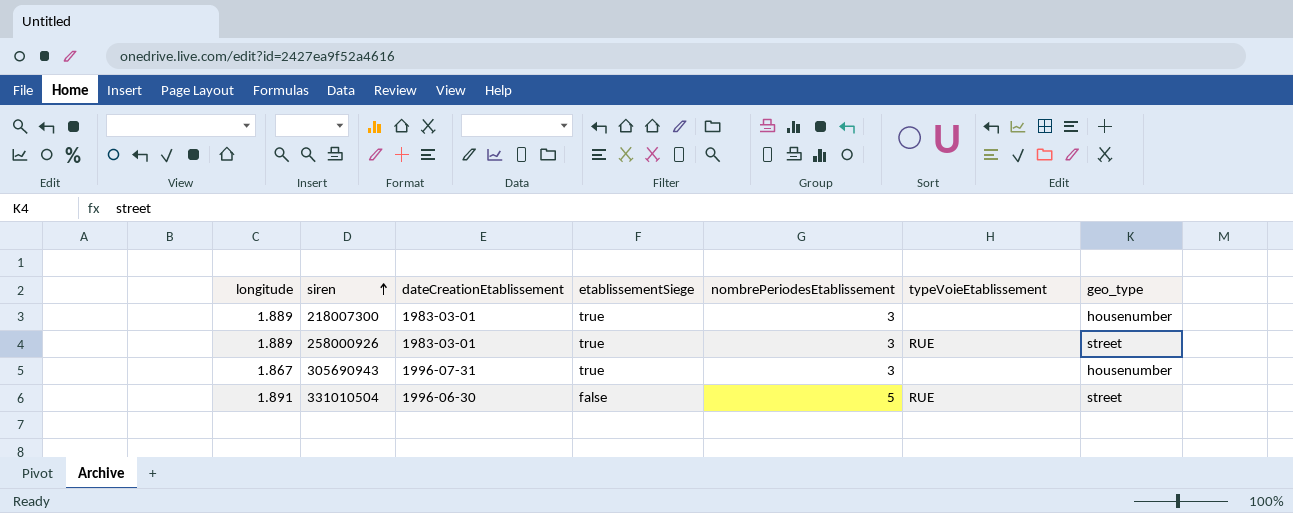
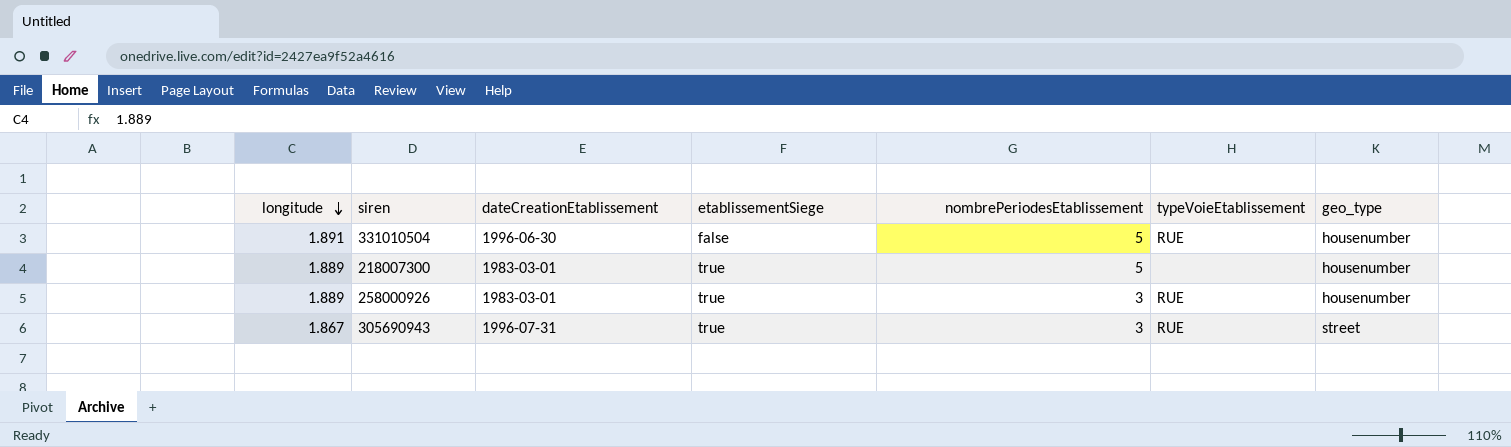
row order: siren ascending -> longitude descending
331010504 | geo_type: street -> housenumber
218007300 | nombrePeriodesEtablissement: 3 -> 5
258000926 | geo_type: street -> housenumber
305690943 | typeVoieEtablissement: none -> RUE
305690943 | geo_type: housenumber -> street

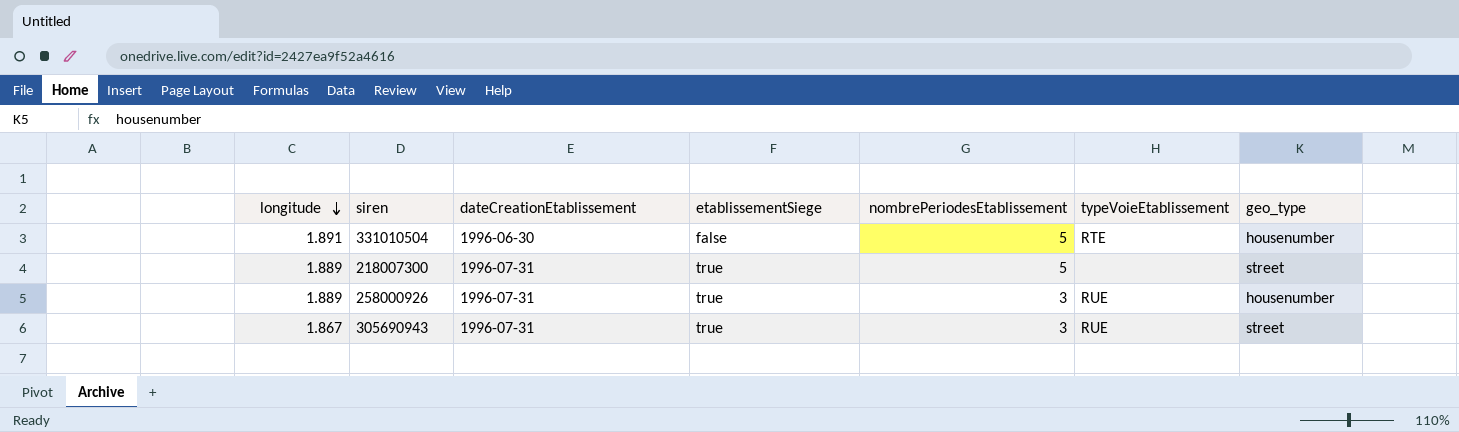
331010504 | typeVoieEtablissement: RUE -> RTE
218007300 | dateCreationEtablissement: 1983-03-01 -> 1996-07-31
218007300 | geo_type: housenumber -> street
258000926 | dateCreationEtablissement: 1983-03-01 -> 1996-07-31

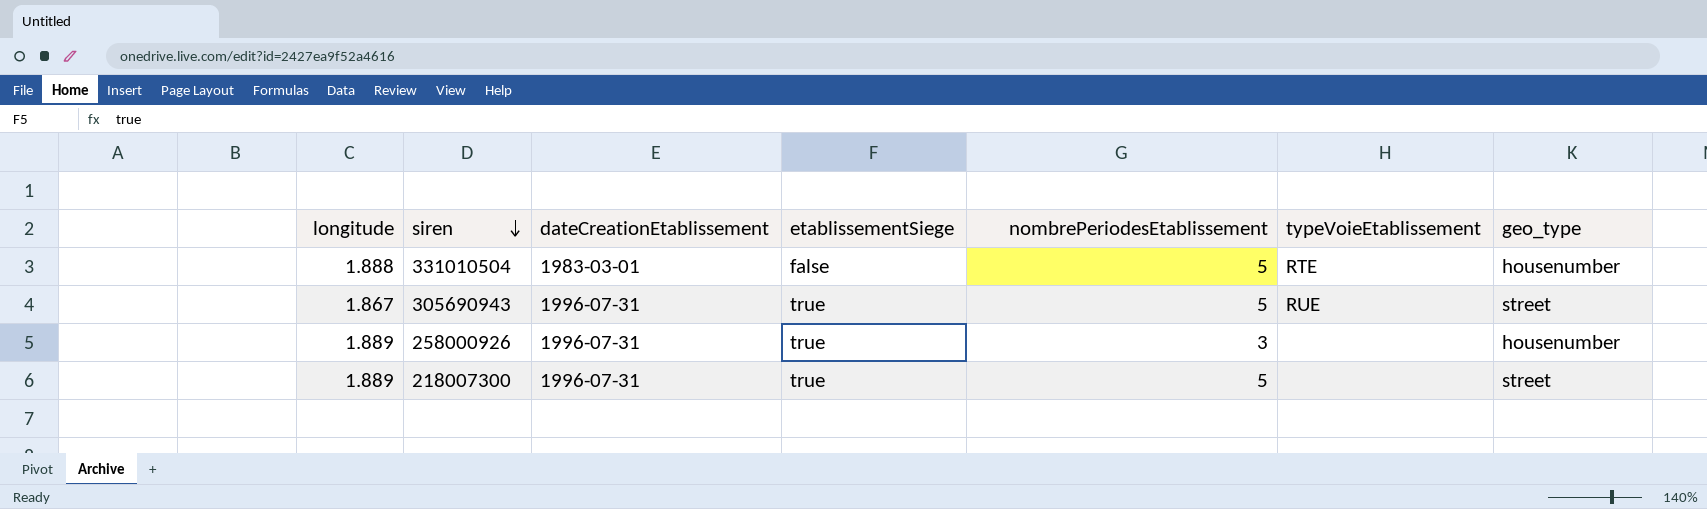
row order: longitude descending -> siren descending
331010504 | longitude: 1.891 -> 1.888
331010504 | dateCreationEtablissement: 1996-06-30 -> 1983-03-01
305690943 | nombrePeriodesEtablissement: 3 -> 5
258000926 | typeVoieEtablissement: RUE -> none

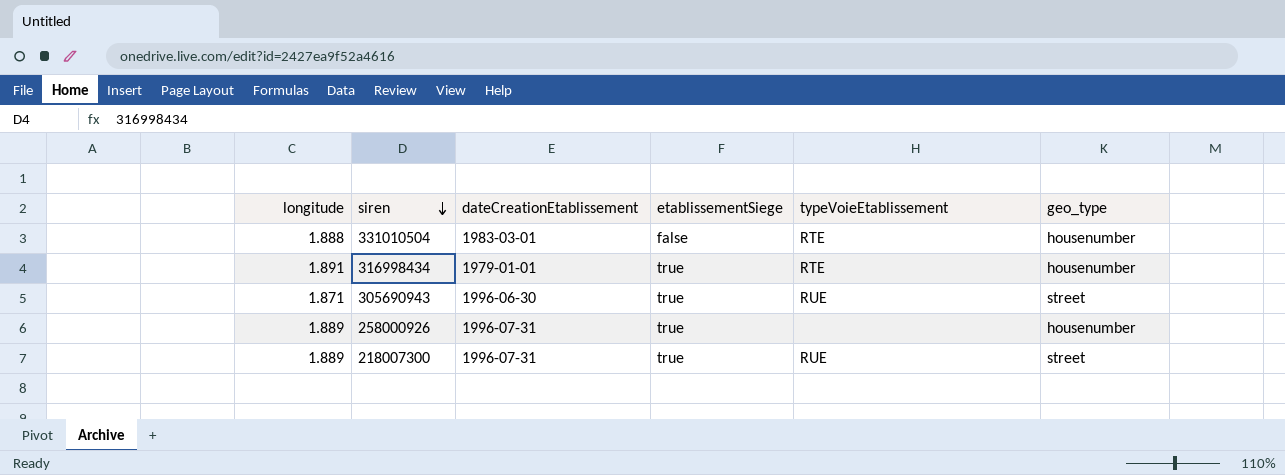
column nombrePeriodesEtablissement | position: 5 -> none
row 316998434: none -> 1.891 | 1979-01-01 | true | RTE | housenumber
305690943 | longitude: 1.867 -> 1.871
305690943 | dateCreationEtablissement: 1996-07-31 -> 1996-06-30
218007300 | typeVoieEtablissement: none -> RUE

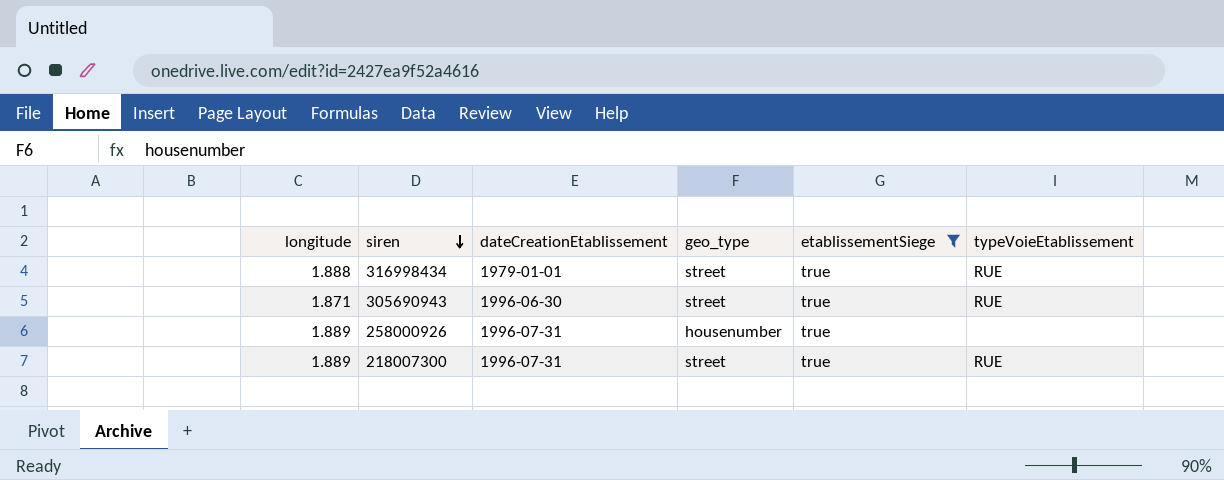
filter: none -> etablissementSiege = true
column geo_type | position: 6 -> 4
316998434 | longitude: 1.891 -> 1.888
316998434 | geo_type: housenumber -> street
316998434 | typeVoieEtablissement: RTE -> RUE

